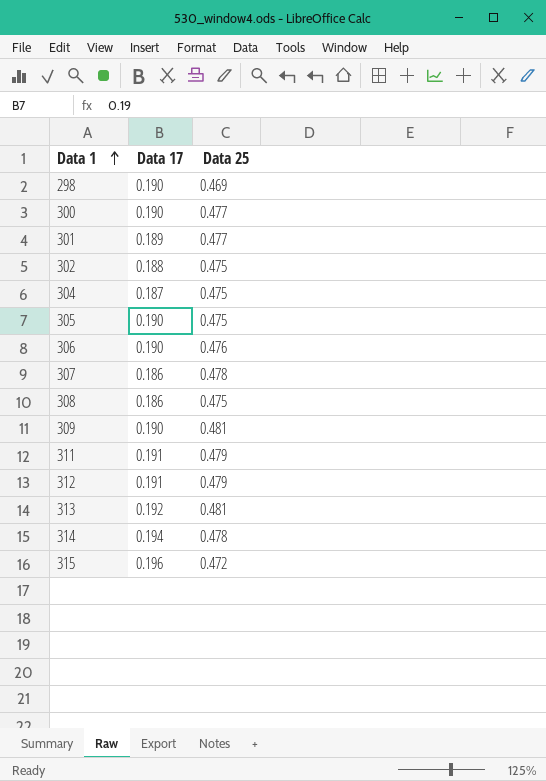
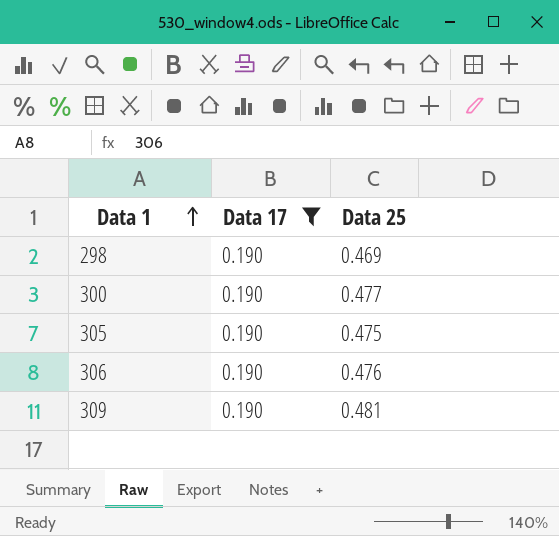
filter: none -> Data 17 = 0.190

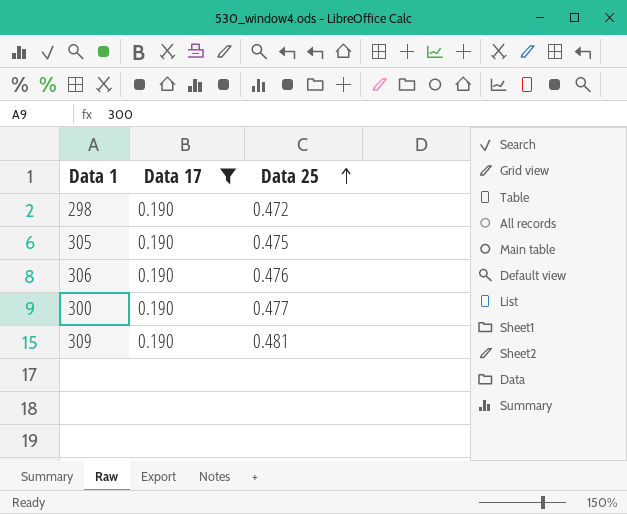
row order: Data 1 ascending -> Data 25 ascending
298 | Data 25: 0.469 -> 0.472

